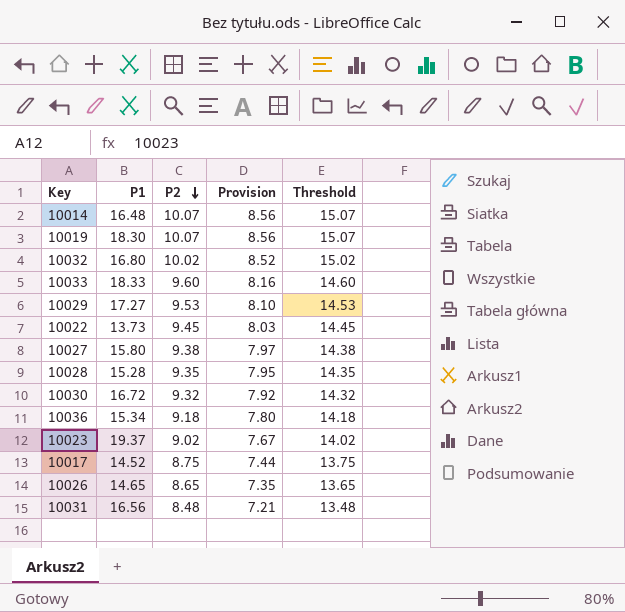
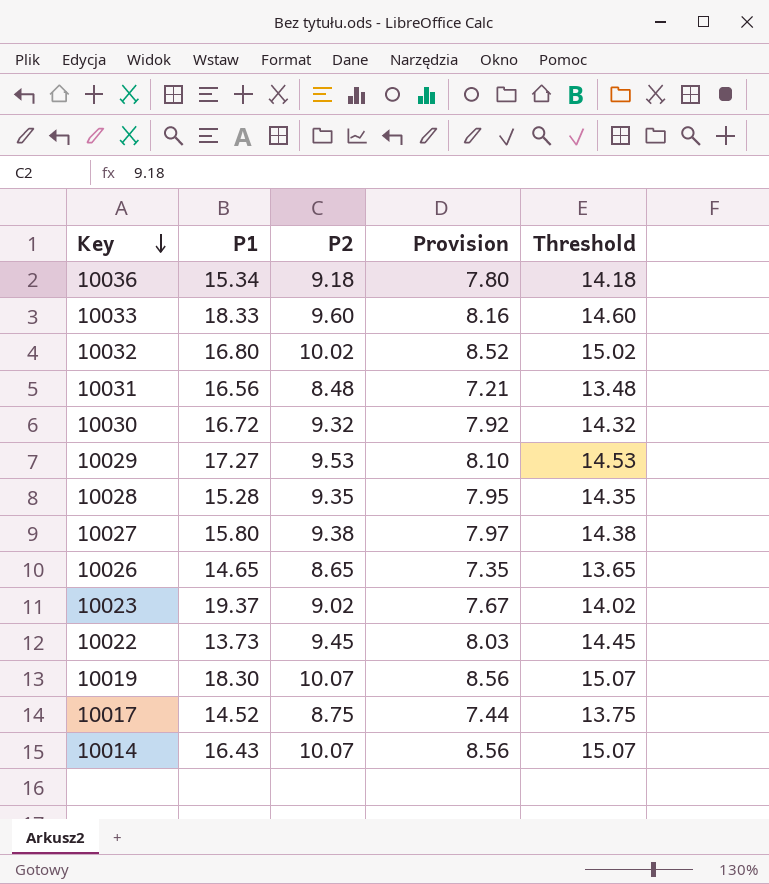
row order: P2 descending -> Key descending
10014 | P1: 16.48 -> 16.43

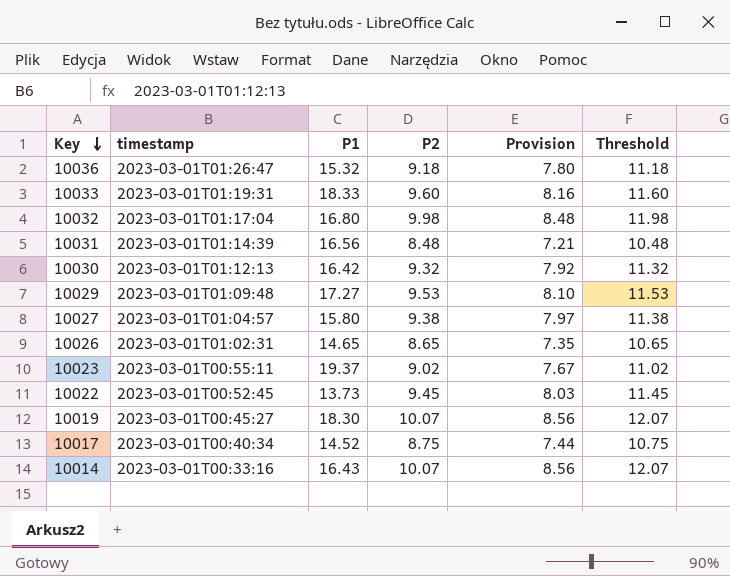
column timestamp | position: none -> 2
column Threshold | formula: [P2] + 5 -> [P2] + 2
row 10028: 15.28 | 9.35 | 7.95 | 14.35 -> none
10036 | P1: 15.34 -> 15.32
10032 | P2: 10.02 -> 9.98
10032 | Provision: 8.52 -> 8.48
10030 | P1: 16.72 -> 16.42

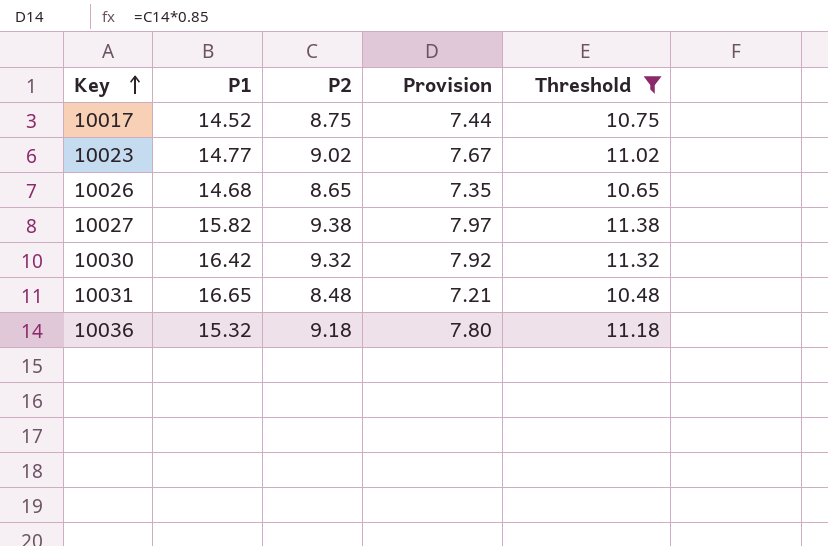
filter: none -> Threshold <= 11.38
row order: Key descending -> Key ascending
column timestamp | position: 2 -> none
10023 | P1: 19.37 -> 14.77
10026 | P1: 14.65 -> 14.68
10027 | P1: 15.80 -> 15.82
10031 | P1: 16.56 -> 16.65

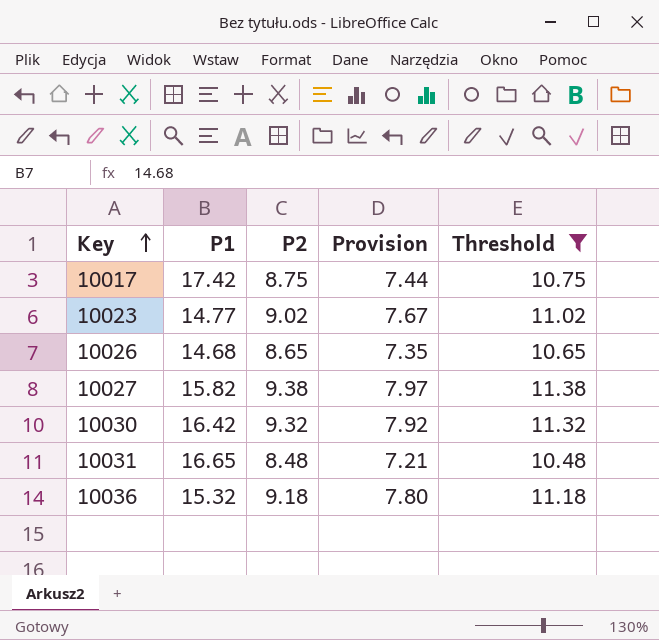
10017 | P1: 14.52 -> 17.42

